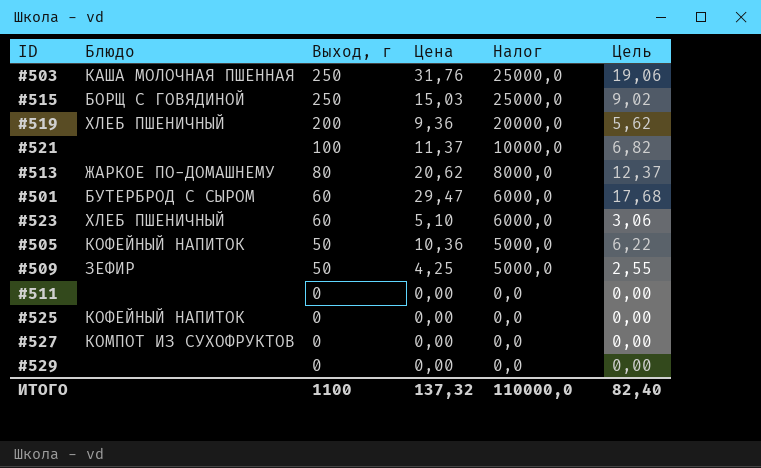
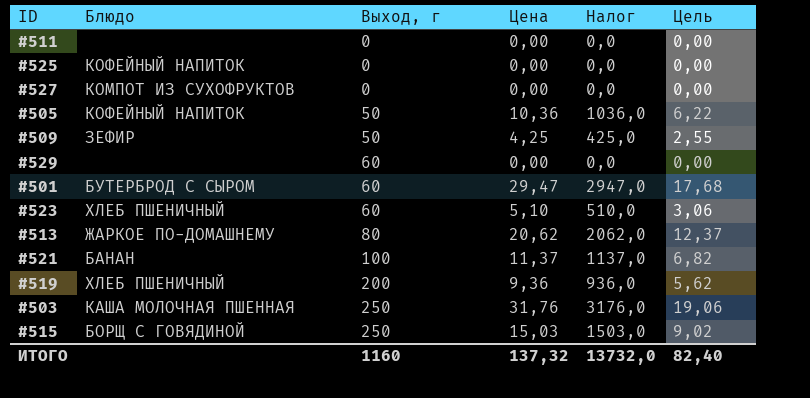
row order: Выход, г descending -> Выход, г ascending
column Налог | formula: [Выход, г] * 100 -> [Цена] * 100
#529 | Выход, г: 0 -> 60
#521 | Блюдо: none -> БАНАН
ИТОГО | Выход, г: 1100 -> 1160
ИТОГО | Налог: 110000,0 -> 13732,0

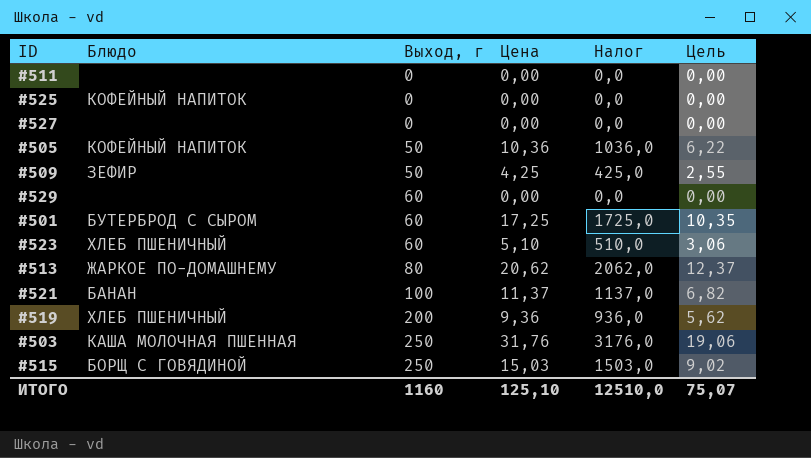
#527 | Блюдо: КОМПОТ ИЗ СУХОФРУКТОВ -> none
#501 | Цена: 29,47 -> 17,25
#501 | Налог: 2947,0 -> 1725,0
#501 | Цель: 17,68 -> 10,35
ИТОГО | Цена: 137,32 -> 125,10
ИТОГО | Налог: 13732,0 -> 12510,0
ИТОГО | Цель: 82,40 -> 75,07

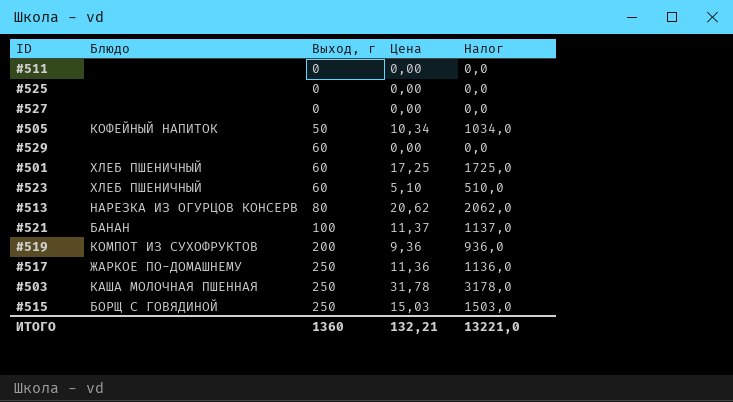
column Цель | formula: [Цена] * 0,6 -> none
row #509: ЗЕФИР | 50 | 4,25 | 425,0 | 2,55 -> none
#525 | Блюдо: КОФЕЙНЫЙ НАПИТОК -> none
#505 | Цена: 10,36 -> 10,34
#505 | Налог: 1036,0 -> 1034,0
#501 | Блюдо: БУТЕРБРОД С СЫРОМ -> ХЛЕБ ПШЕНИЧНЫЙ
#513 | Блюдо: ЖАРКОЕ ПО-ДОМАШНЕМУ -> НАРЕЗКА ИЗ ОГУРЦОВ КОНСЕРВ
#519 | Блюдо: ХЛЕБ ПШЕНИЧНЫЙ -> КОМПОТ ИЗ СУХОФРУКТОВ
row #517: none -> ЖАРКОЕ ПО-ДОМАШНЕМУ | 250 | 11,36 | 1136,0
#503 | Цена: 31,76 -> 31,78
#503 | Налог: 3176,0 -> 3178,0
ИТОГО | Выход, г: 1160 -> 1360
ИТОГО | Цена: 125,10 -> 132,21
ИТОГО | Налог: 12510,0 -> 13221,0

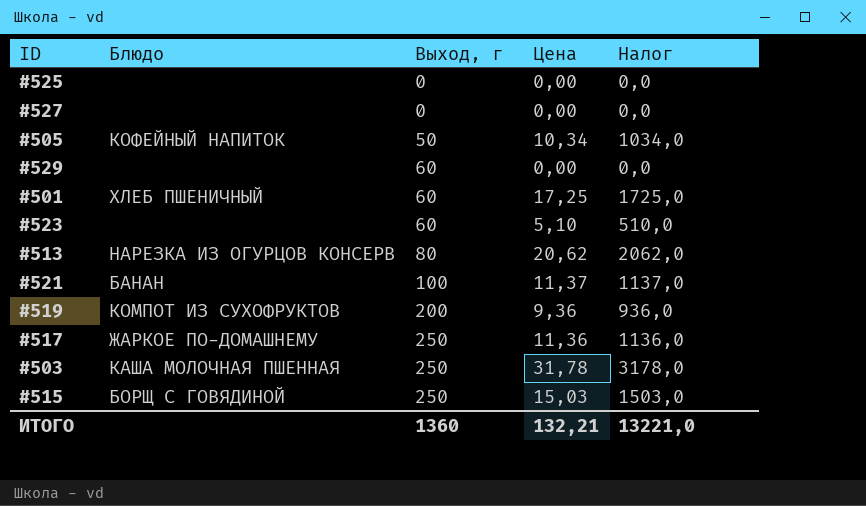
row #511: none | 0 | 0,00 | 0,0 -> none
#523 | Блюдо: ХЛЕБ ПШЕНИЧНЫЙ -> none

